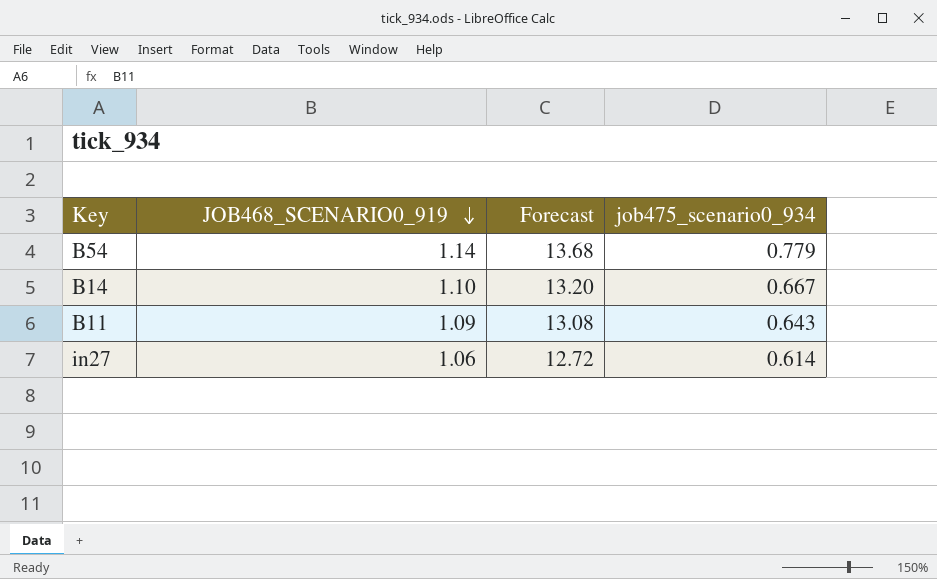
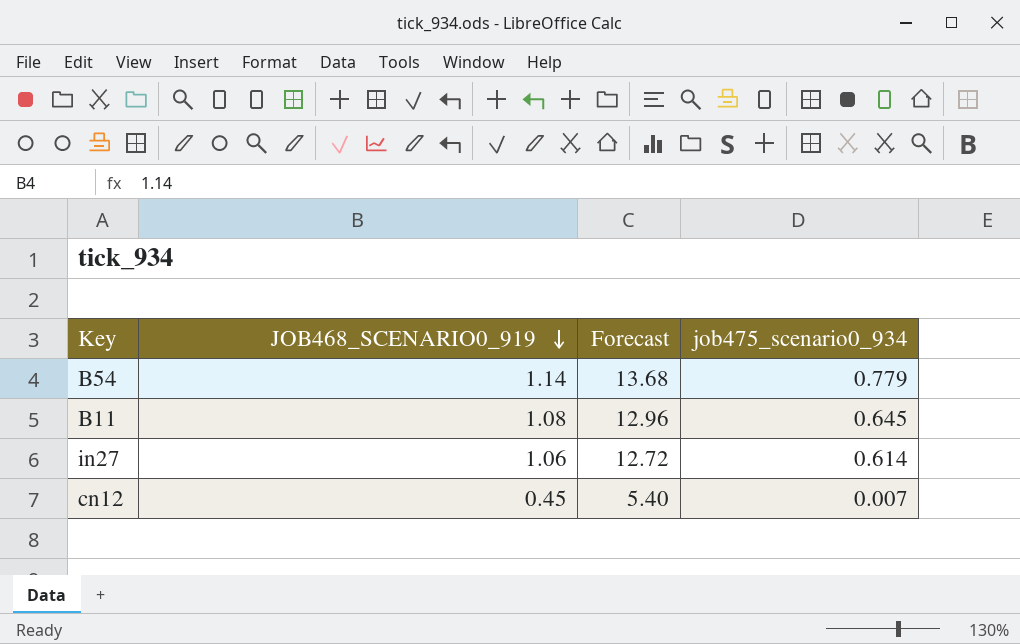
row B14: 1.10 | 13.20 | 0.667 -> none
B11 | JOB468_SCENARIO0_919: 1.09 -> 1.08
B11 | Forecast: 13.08 -> 12.96
B11 | job475_scenario0_934: 0.643 -> 0.645
row cn12: none -> 0.45 | 5.40 | 0.007

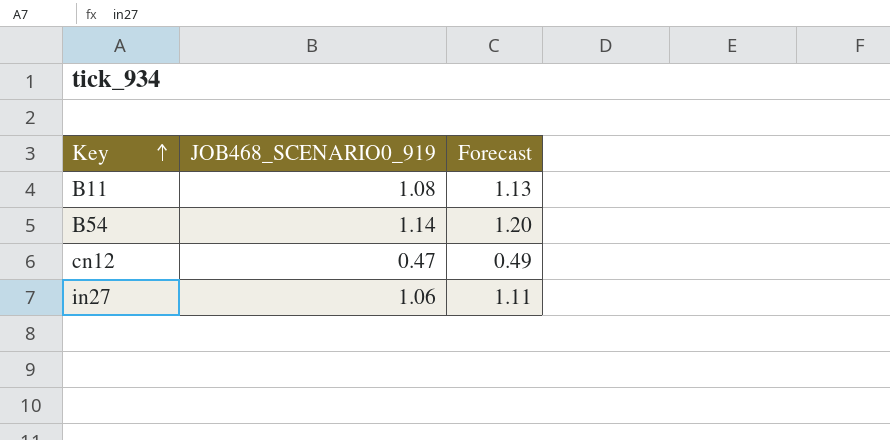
row order: JOB468_SCENARIO0_919 descending -> Key ascending
column job475_scenario0_934 | position: 4 -> none
column Forecast | formula: [JOB468_SCENARIO0_919] * 12 -> [JOB468_SCENARIO0_919] * 1.05
cn12 | JOB468_SCENARIO0_919: 0.45 -> 0.47

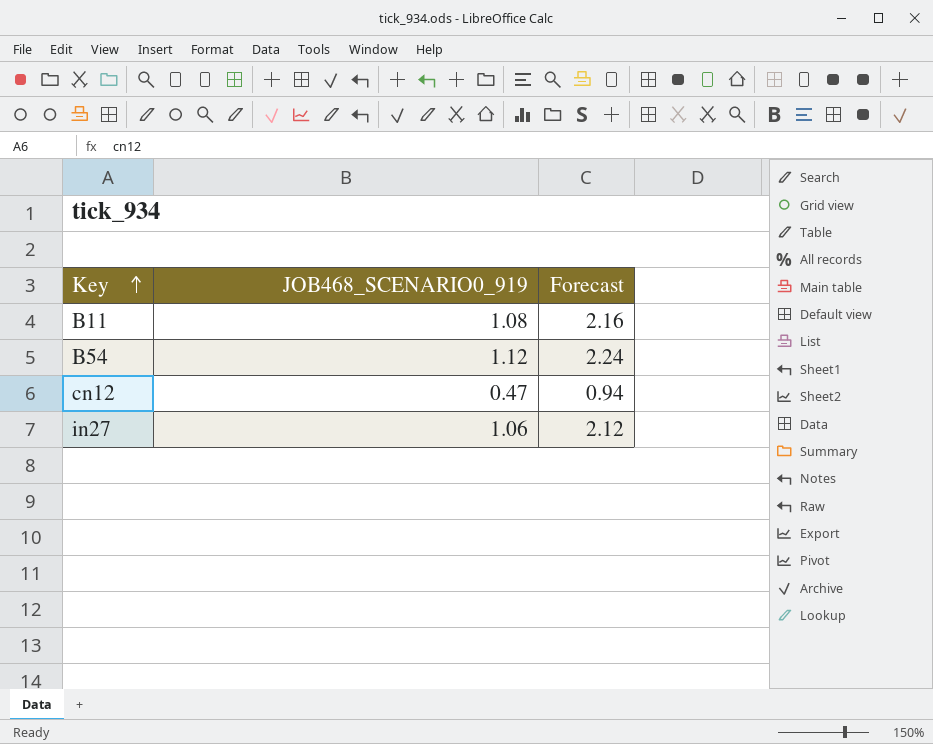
column Forecast | formula: [JOB468_SCENARIO0_919] * 1.05 -> [JOB468_SCENARIO0_919] * 2
B54 | JOB468_SCENARIO0_919: 1.14 -> 1.12

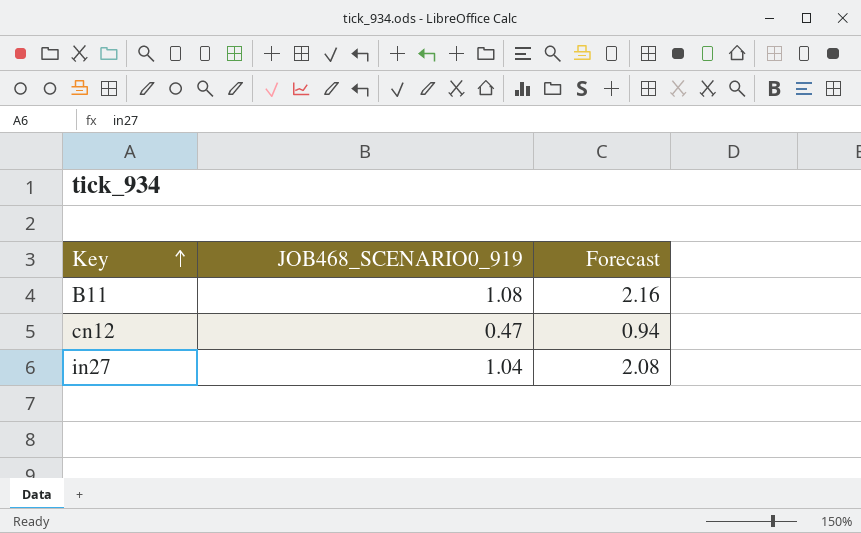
row B54: 1.12 | 2.24 -> none
in27 | JOB468_SCENARIO0_919: 1.06 -> 1.04
in27 | Forecast: 2.12 -> 2.08

